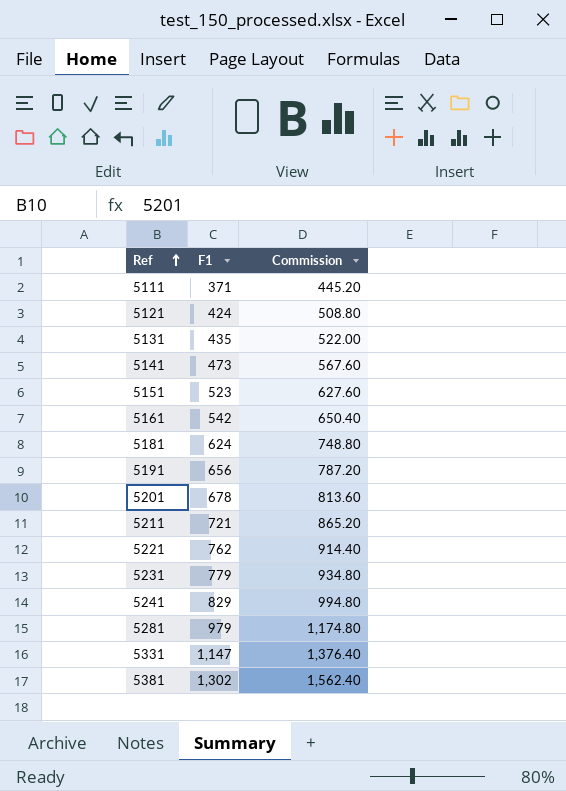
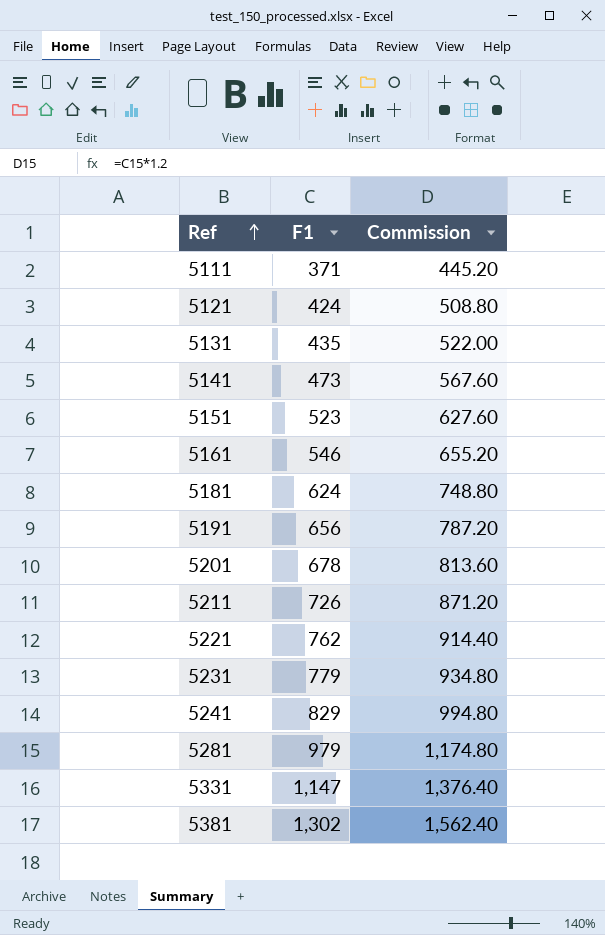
5161 | F1: 542 -> 546
5161 | Commission: 650.40 -> 655.20
5211 | F1: 721 -> 726
5211 | Commission: 865.20 -> 871.20

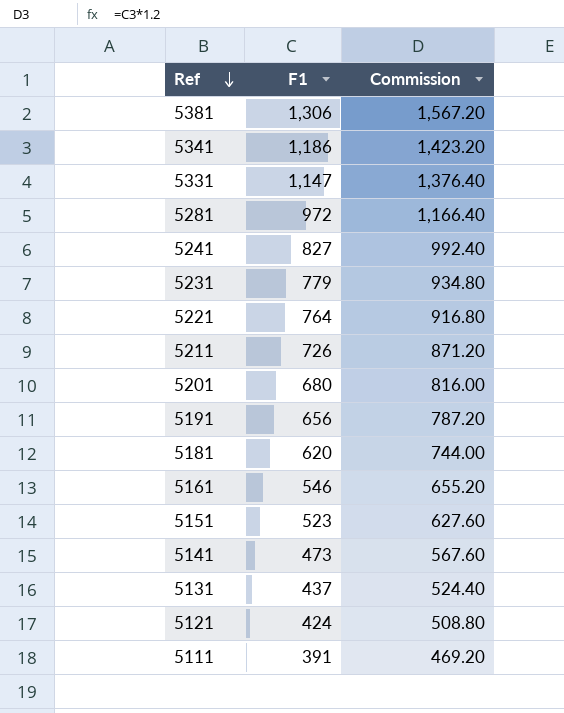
row order: Ref ascending -> Ref descending
5381 | F1: 1,302 -> 1,306
5381 | Commission: 1,562.40 -> 1,567.20
row 5341: none -> 1,186 | 1,423.20
5281 | F1: 979 -> 972
5281 | Commission: 1,174.80 -> 1,166.40
5241 | F1: 829 -> 827
5241 | Commission: 994.80 -> 992.40
5221 | F1: 762 -> 764
5221 | Commission: 914.40 -> 916.80
5201 | F1: 678 -> 680
5201 | Commission: 813.60 -> 816.00
5181 | F1: 624 -> 620
5181 | Commission: 748.80 -> 744.00
5131 | F1: 435 -> 437
5131 | Commission: 522.00 -> 524.40
5111 | F1: 371 -> 391
5111 | Commission: 445.20 -> 469.20

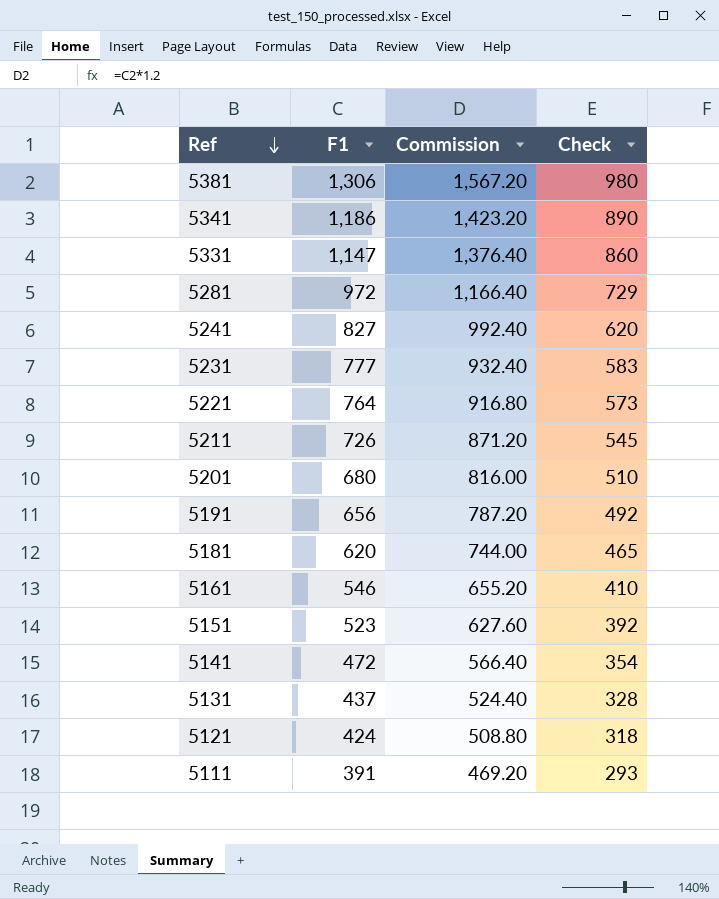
column Check | formula: none -> [F1] * 0.75
5231 | F1: 779 -> 777
5231 | Commission: 934.80 -> 932.40
5141 | F1: 473 -> 472
5141 | Commission: 567.60 -> 566.40

